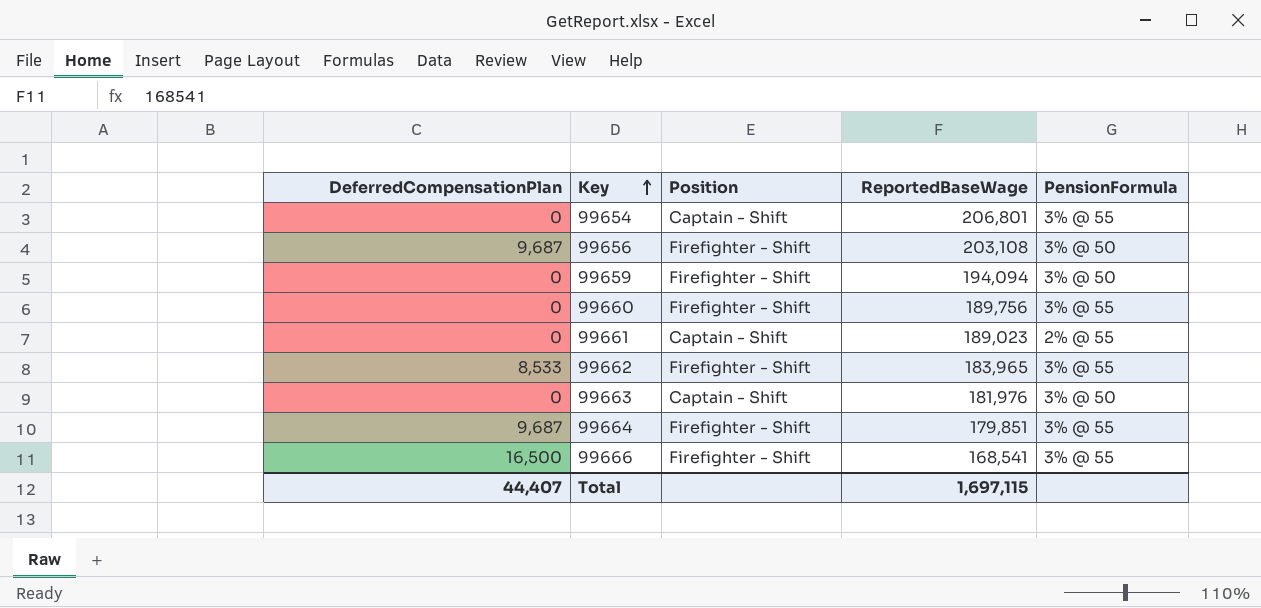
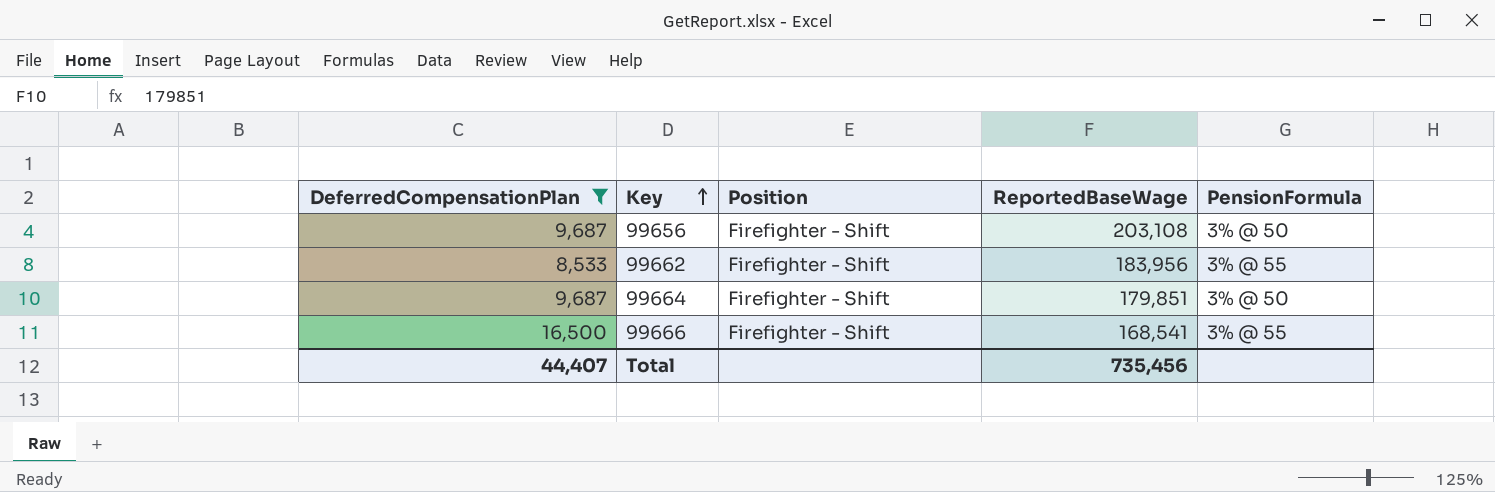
filter: none -> DeferredCompensationPlan != 0
99662 | ReportedBaseWage: 183,965 -> 183,956
99664 | PensionFormula: 3% @ 55 -> 3% @ 50
Total | ReportedBaseWage: 1,697,115 -> 735,456

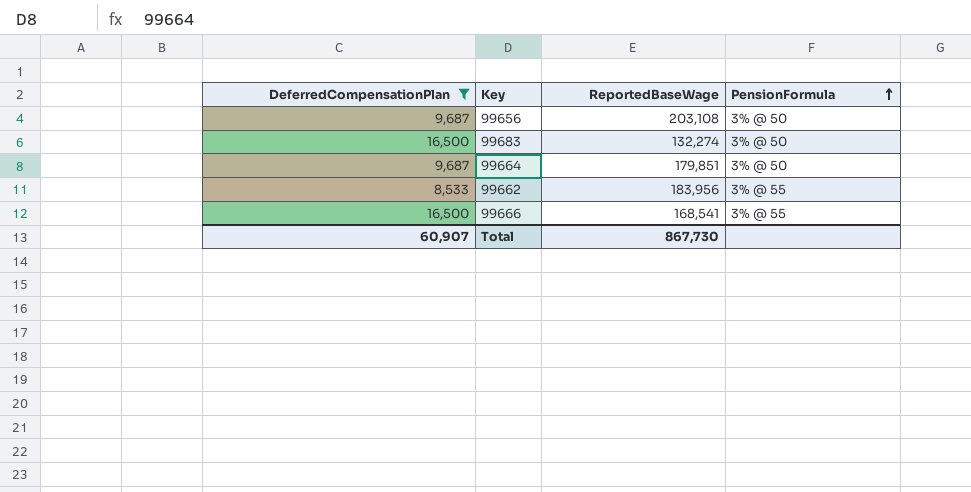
row order: Key ascending -> PensionFormula ascending
column Position | position: 3 -> none
row 99683: none -> 16,500 | 132,274 | 3% @ 50
Total | DeferredCompensationPlan: 44,407 -> 60,907
Total | ReportedBaseWage: 735,456 -> 867,730

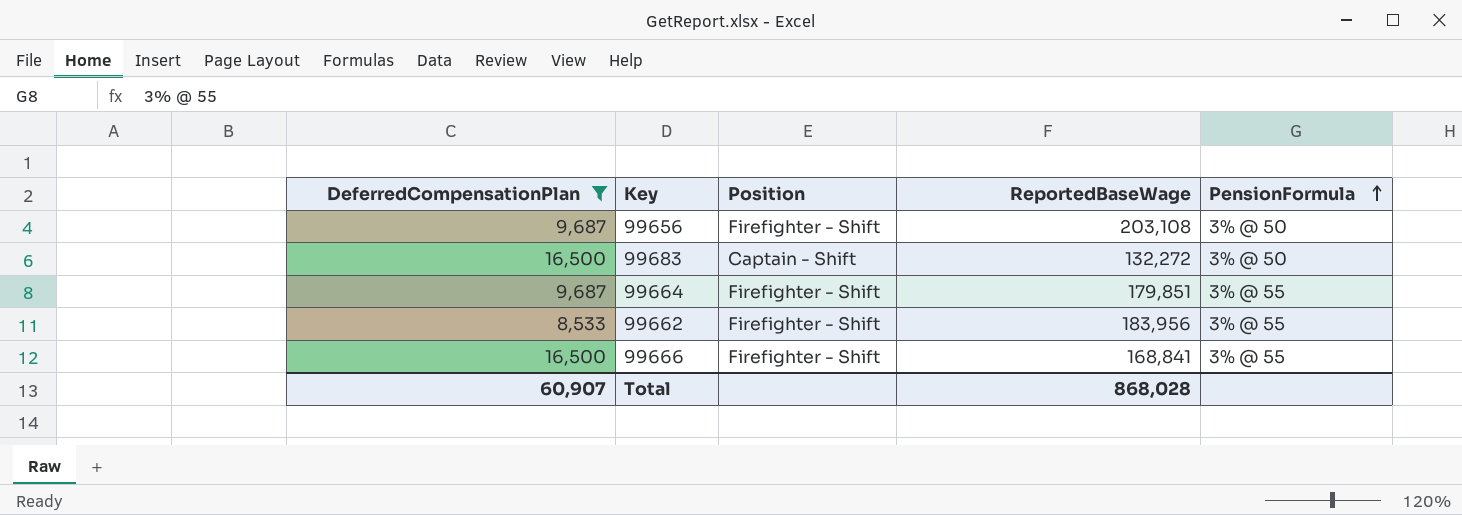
column Position | position: none -> 3
99683 | ReportedBaseWage: 132,274 -> 132,272
99664 | PensionFormula: 3% @ 50 -> 3% @ 55
99666 | ReportedBaseWage: 168,541 -> 168,841
Total | ReportedBaseWage: 867,730 -> 868,028

